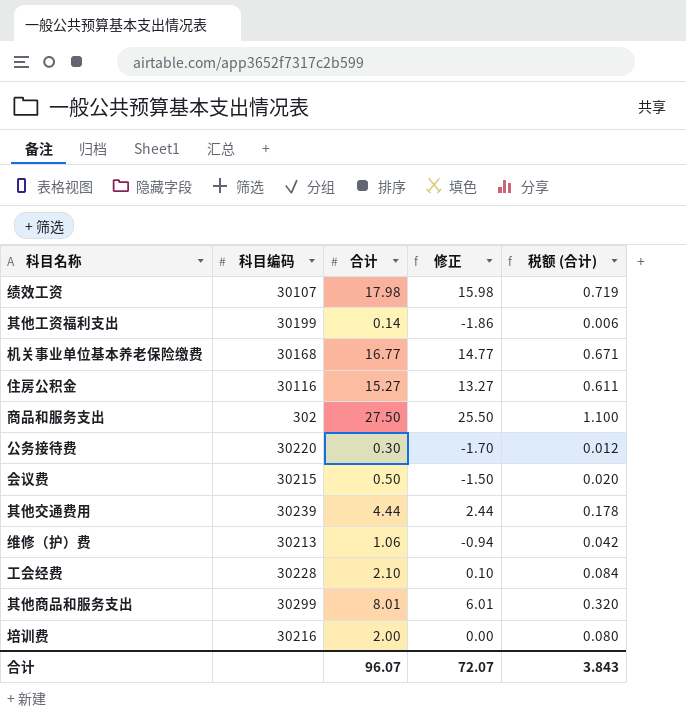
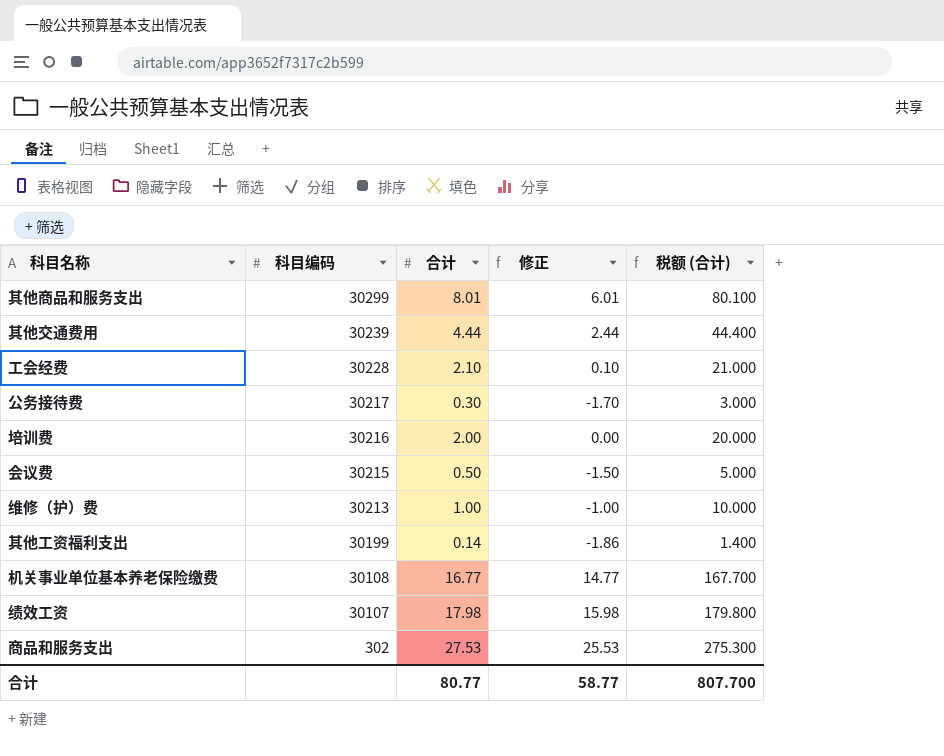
row order: none -> 科目编码 descending
column 税额 (合计) | formula: [合计] * 0.04 -> [合计] * 10
row 住房公积金: 30116 | 15.27 | 13.27 | 0.611 -> none
公务接待费 | 科目编码: 30220 -> 30217
维修（护）费 | 合计: 1.06 -> 1.00
维修（护）费 | 修正: -0.94 -> -1.00
机关事业单位基本养老保险缴费 | 科目编码: 30168 -> 30108
商品和服务支出 | 合计: 27.50 -> 27.53
商品和服务支出 | 修正: 25.50 -> 25.53
合计 | 合计: 96.07 -> 80.77
合计 | 修正: 72.07 -> 58.77
合计 | 税额 (合计): 3.843 -> 807.700

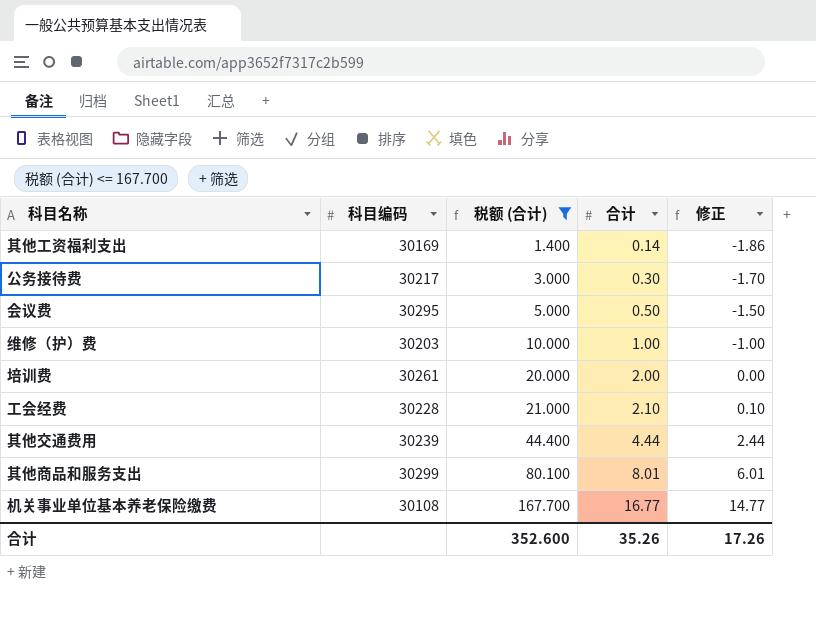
filter: none -> 税额 (合计) <= 167.700
row order: 科目编码 descending -> 税额 (合计) ascending
column 税额 (合计) | position: 5 -> 3
其他工资福利支出 | 科目编码: 30199 -> 30169
会议费 | 科目编码: 30215 -> 30295
维修（护）费 | 科目编码: 30213 -> 30203
培训费 | 科目编码: 30216 -> 30261
合计 | 税额 (合计): 807.700 -> 352.600
合计 | 合计: 80.77 -> 35.26
合计 | 修正: 58.77 -> 17.26

